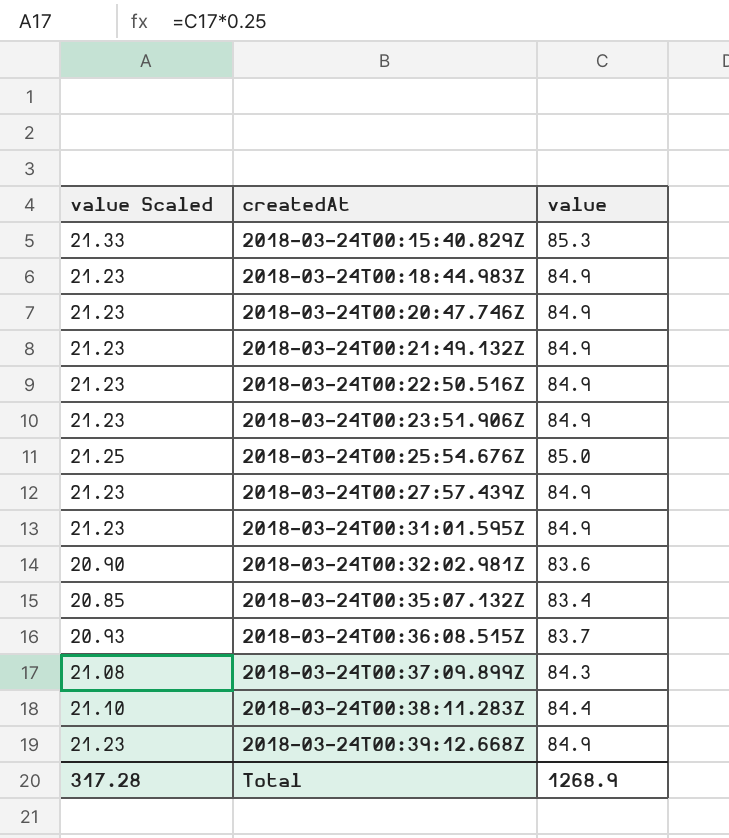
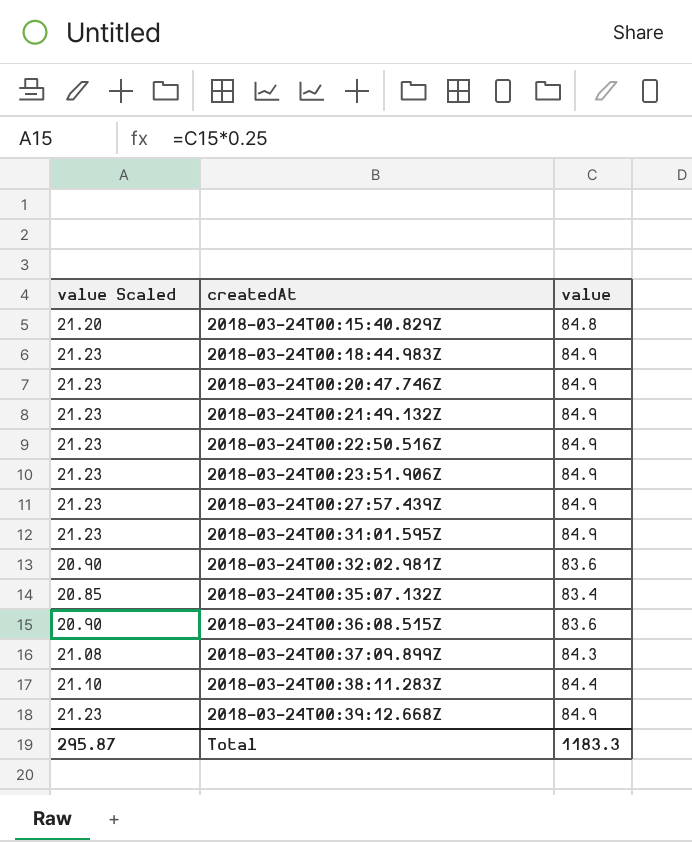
row 2018-03-24T00:25:54.676Z: 21.25 | 85.0 -> none
2018-03-24T00:15:40.829Z | value Scaled: 21.33 -> 21.20
2018-03-24T00:15:40.829Z | value: 85.3 -> 84.8
2018-03-24T00:36:08.515Z | value Scaled: 20.93 -> 20.90
2018-03-24T00:36:08.515Z | value: 83.7 -> 83.6
Total | value Scaled: 317.28 -> 295.87
Total | value: 1268.9 -> 1183.3

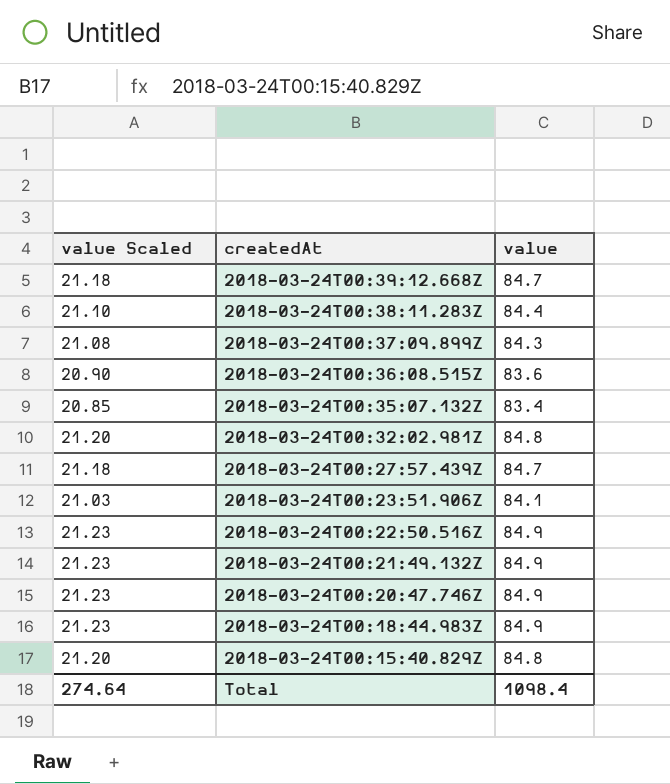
row order: createdAt ascending -> createdAt descending
row 2018-03-24T00:31:01.595Z: 21.23 | 84.9 -> none
2018-03-24T00:39:12.668Z | value Scaled: 21.23 -> 21.18
2018-03-24T00:39:12.668Z | value: 84.9 -> 84.7
2018-03-24T00:32:02.981Z | value Scaled: 20.90 -> 21.20
2018-03-24T00:32:02.981Z | value: 83.6 -> 84.8
2018-03-24T00:27:57.439Z | value Scaled: 21.23 -> 21.18
2018-03-24T00:27:57.439Z | value: 84.9 -> 84.7
2018-03-24T00:23:51.906Z | value Scaled: 21.23 -> 21.03
2018-03-24T00:23:51.906Z | value: 84.9 -> 84.1
Total | value Scaled: 295.87 -> 274.64
Total | value: 1183.3 -> 1098.4

